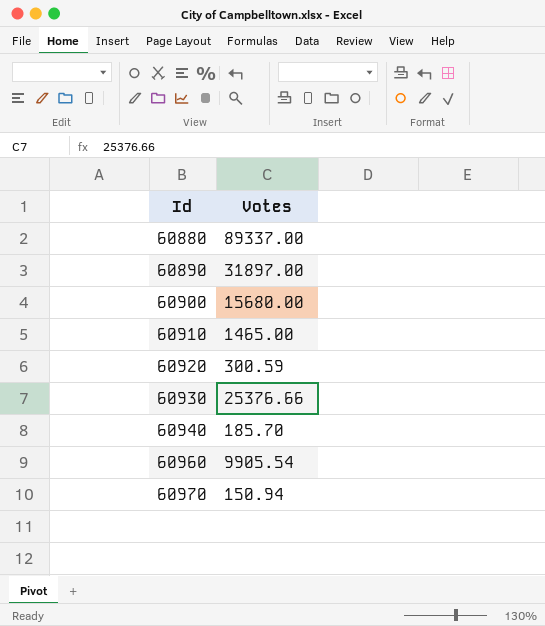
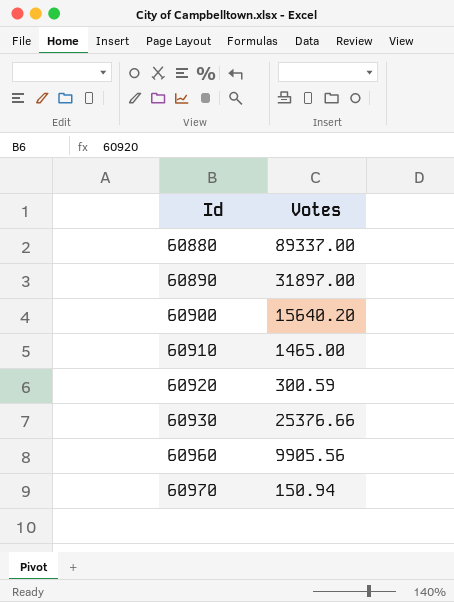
row 60940: 185.70 -> none
60900 | Votes: 15680.00 -> 15640.20
60960 | Votes: 9905.54 -> 9905.56

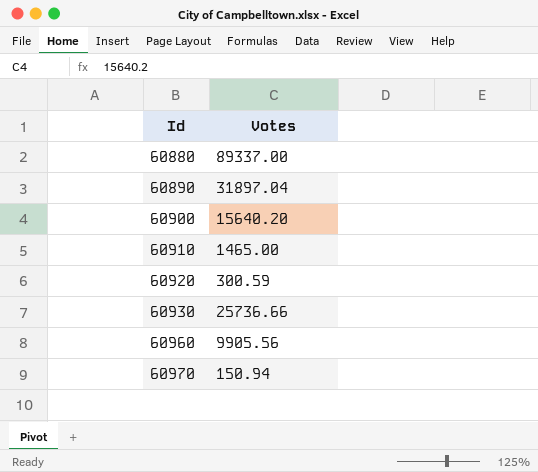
60890 | Votes: 31897.00 -> 31897.04
60930 | Votes: 25376.66 -> 25736.66

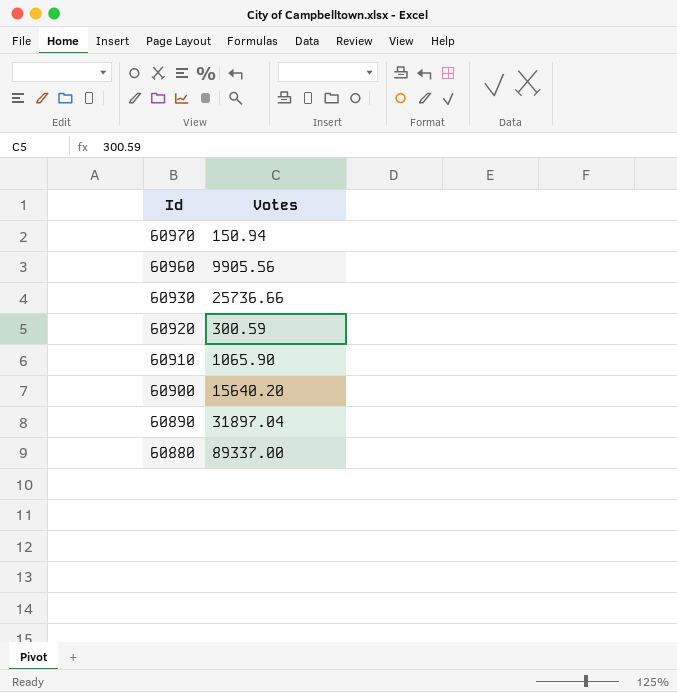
row order: Id ascending -> Id descending
60910 | Votes: 1465.00 -> 1065.90

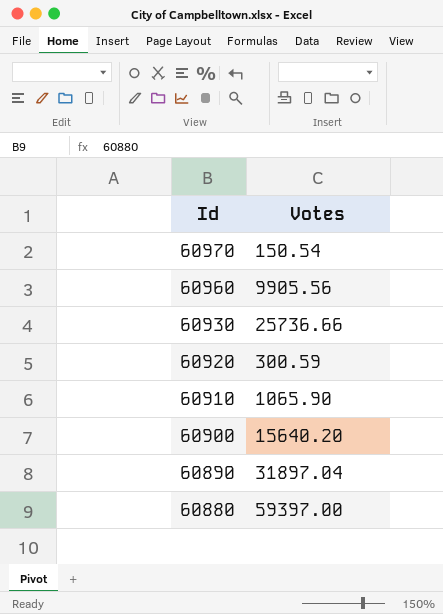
60970 | Votes: 150.94 -> 150.54
60880 | Votes: 89337.00 -> 59397.00

